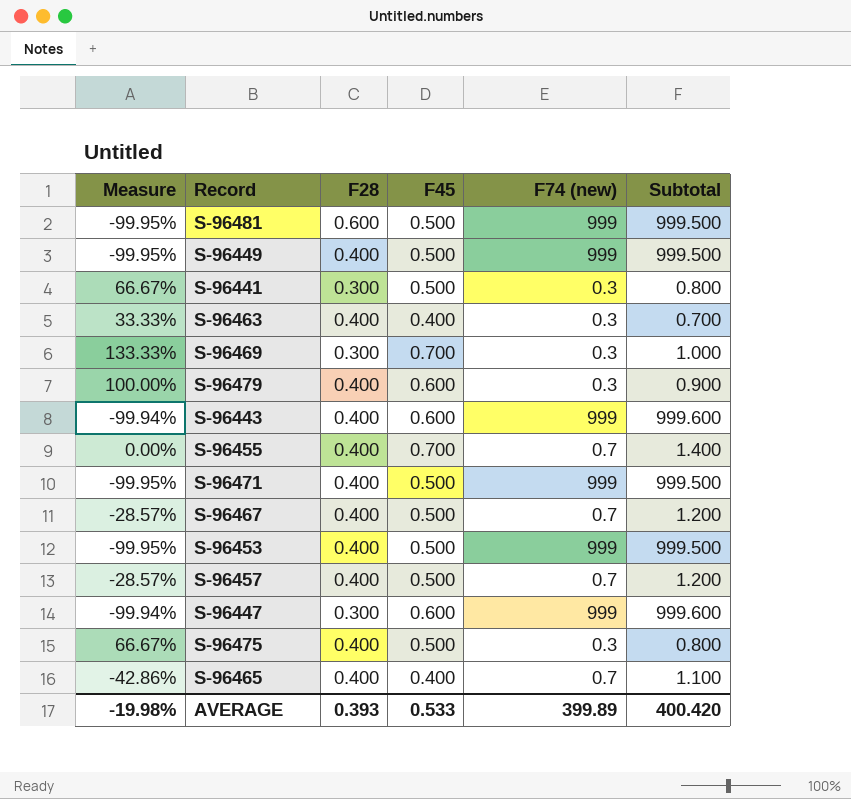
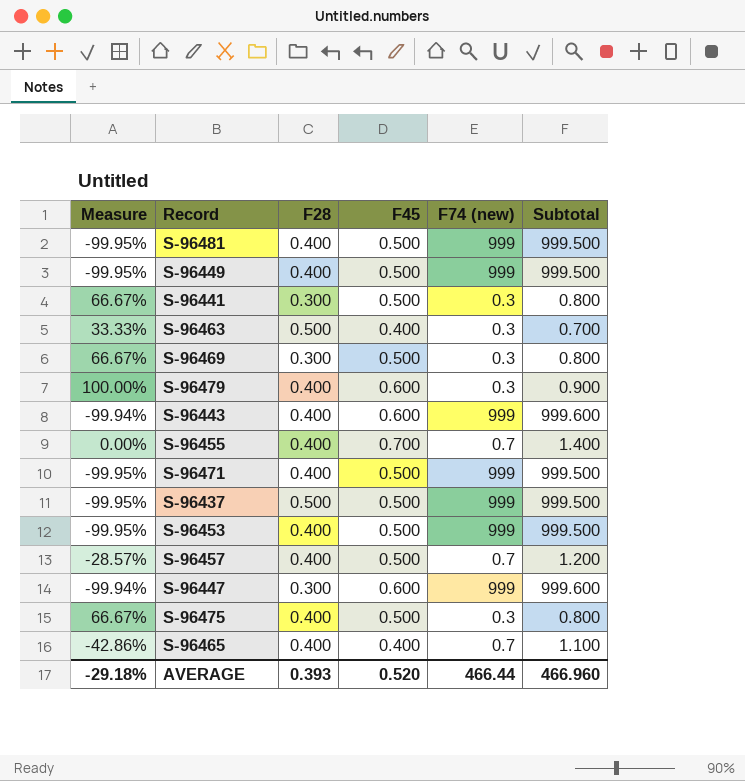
row S-96467: -28.57% | 0.400 | 0.500 | 0.7 | 1.200 -> none
S-96481 | F28: 0.600 -> 0.400
S-96463 | F28: 0.400 -> 0.500
S-96469 | Measure: 133.33% -> 66.67%
S-96469 | F45: 0.700 -> 0.500
S-96469 | Subtotal: 1.000 -> 0.800
row S-96437: none -> -99.95% | 0.500 | 0.500 | 999 | 999.500
AVERAGE | Measure: -19.98% -> -29.18%
AVERAGE | F45: 0.533 -> 0.520
AVERAGE | F74 (new): 399.89 -> 466.44
AVERAGE | Subtotal: 400.420 -> 466.960

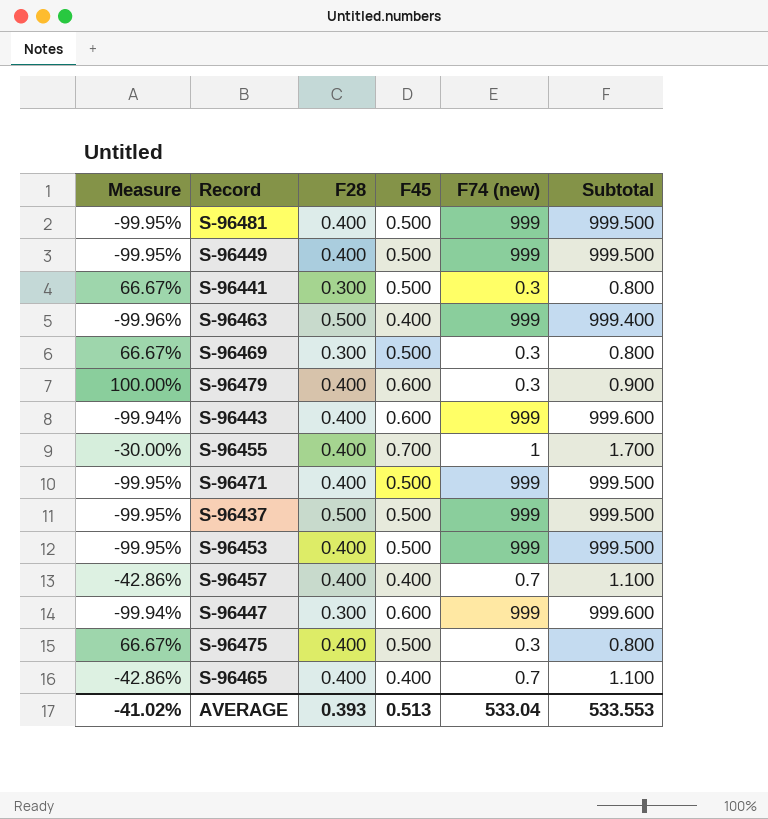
S-96463 | Measure: 33.33% -> -99.96%
S-96463 | F74 (new): 0.3 -> 999
S-96463 | Subtotal: 0.700 -> 999.400
S-96455 | Measure: 0.00% -> -30.00%
S-96455 | F74 (new): 0.7 -> 1
S-96455 | Subtotal: 1.400 -> 1.700
S-96457 | Measure: -28.57% -> -42.86%
S-96457 | F45: 0.500 -> 0.400
S-96457 | Subtotal: 1.200 -> 1.100
AVERAGE | Measure: -29.18% -> -41.02%
AVERAGE | F45: 0.520 -> 0.513
AVERAGE | F74 (new): 466.44 -> 533.04
AVERAGE | Subtotal: 466.960 -> 533.553

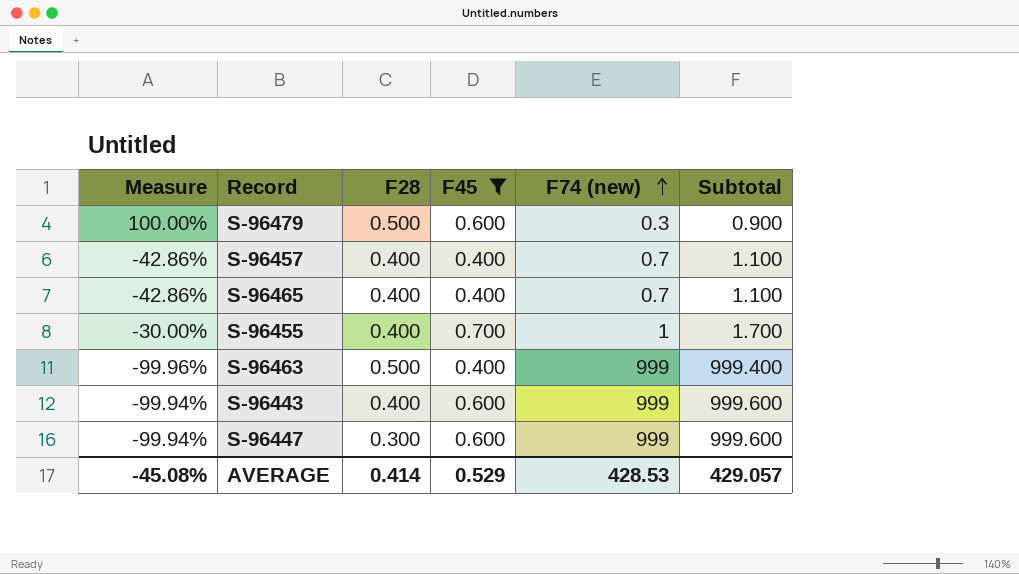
filter: none -> F45 != 0.500
row order: none -> F74 (new) ascending
S-96479 | F28: 0.400 -> 0.500
AVERAGE | Measure: -41.02% -> -45.08%
AVERAGE | F28: 0.393 -> 0.414
AVERAGE | F45: 0.513 -> 0.529
AVERAGE | F74 (new): 533.04 -> 428.53
AVERAGE | Subtotal: 533.553 -> 429.057

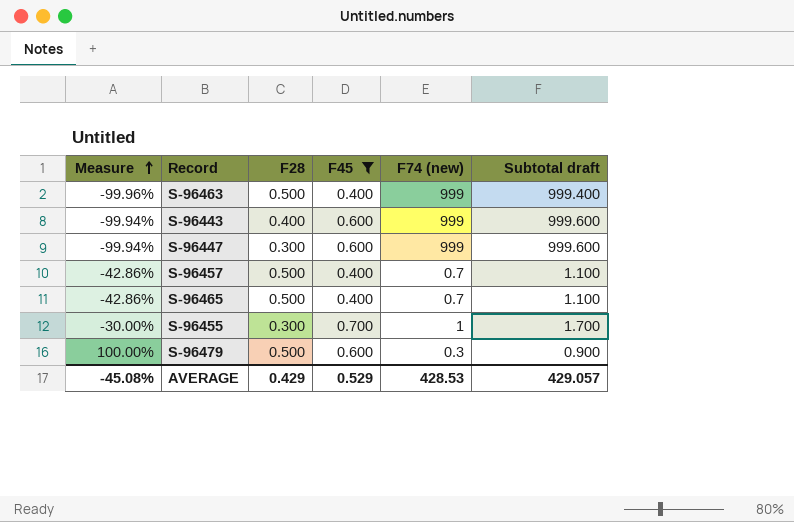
row order: F74 (new) ascending -> Measure ascending
column name: Subtotal -> Subtotal draft
S-96457 | F28: 0.400 -> 0.500
S-96465 | F28: 0.400 -> 0.500
S-96455 | F28: 0.400 -> 0.300
AVERAGE | F28: 0.414 -> 0.429

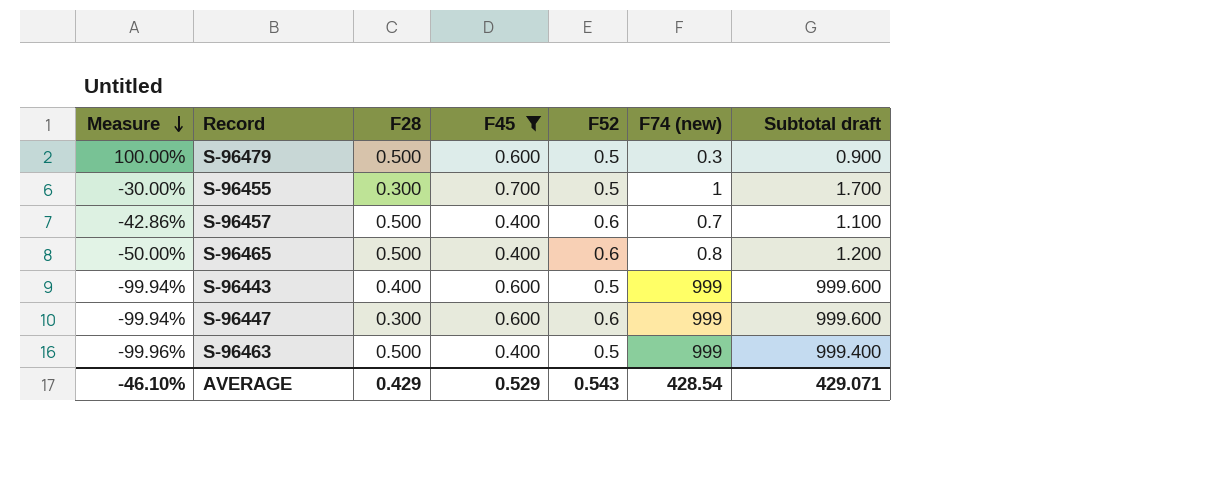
row order: Measure ascending -> Measure descending
column F52 | position: none -> 5
S-96465 | Measure: -42.86% -> -50.00%
S-96465 | F74 (new): 0.7 -> 0.8
S-96465 | Subtotal draft: 1.100 -> 1.200
AVERAGE | Measure: -45.08% -> -46.10%
AVERAGE | F74 (new): 428.53 -> 428.54
AVERAGE | Subtotal draft: 429.057 -> 429.071

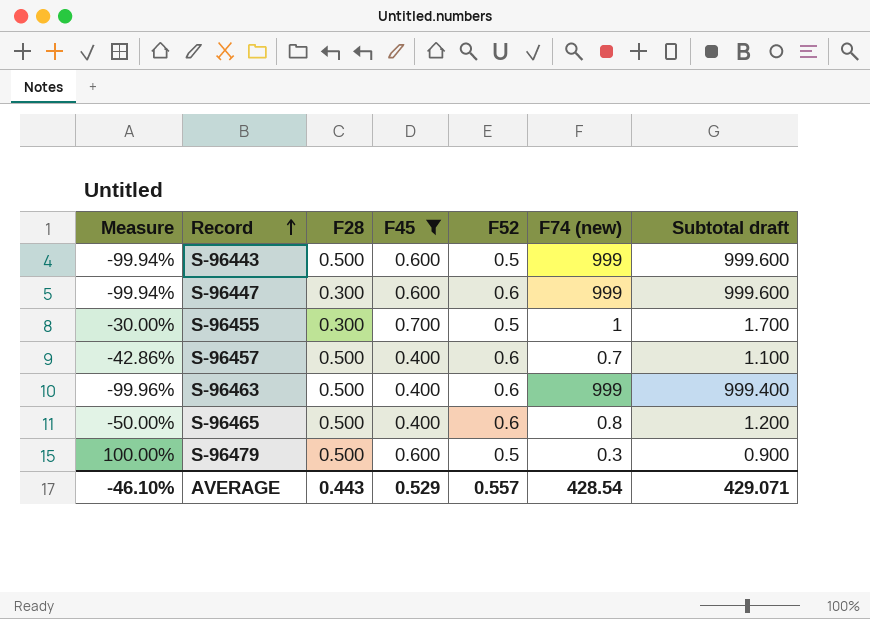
row order: Measure descending -> Record ascending
S-96443 | F28: 0.400 -> 0.500
S-96463 | F52: 0.5 -> 0.6
AVERAGE | F28: 0.429 -> 0.443
AVERAGE | F52: 0.543 -> 0.557

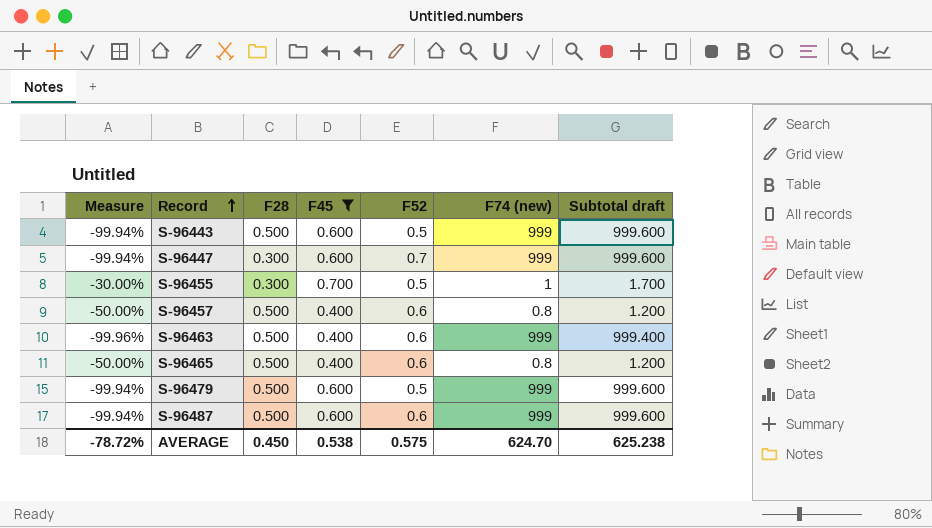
S-96447 | F52: 0.6 -> 0.7
S-96457 | Measure: -42.86% -> -50.00%
S-96457 | F74 (new): 0.7 -> 0.8
S-96457 | Subtotal draft: 1.100 -> 1.200
S-96479 | Measure: 100.00% -> -99.94%
S-96479 | F74 (new): 0.3 -> 999
S-96479 | Subtotal draft: 0.900 -> 999.600
row S-96487: none -> -99.94% | 0.500 | 0.600 | 0.6 | 999 | 999.600
AVERAGE | Measure: -46.10% -> -78.72%
AVERAGE | F28: 0.443 -> 0.450
AVERAGE | F45: 0.529 -> 0.538
AVERAGE | F52: 0.557 -> 0.575
AVERAGE | F74 (new): 428.54 -> 624.70
AVERAGE | Subtotal draft: 429.071 -> 625.238

